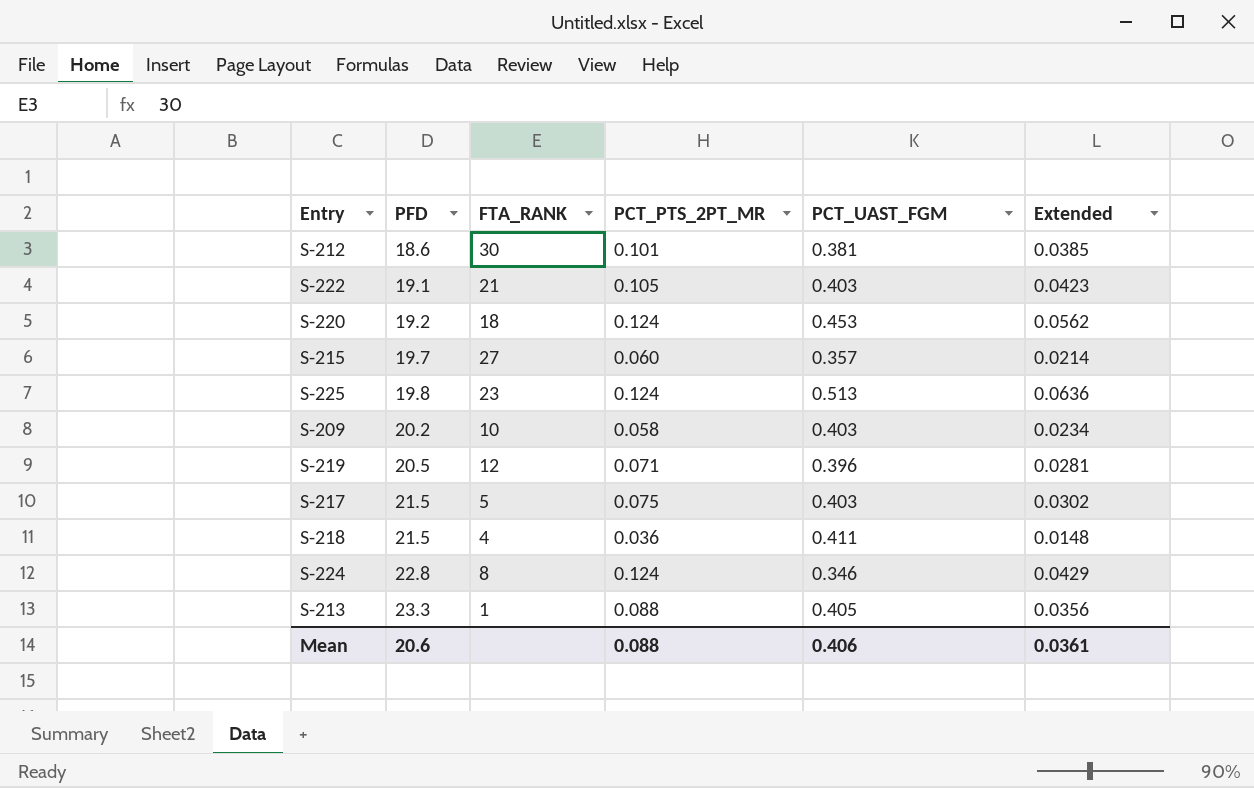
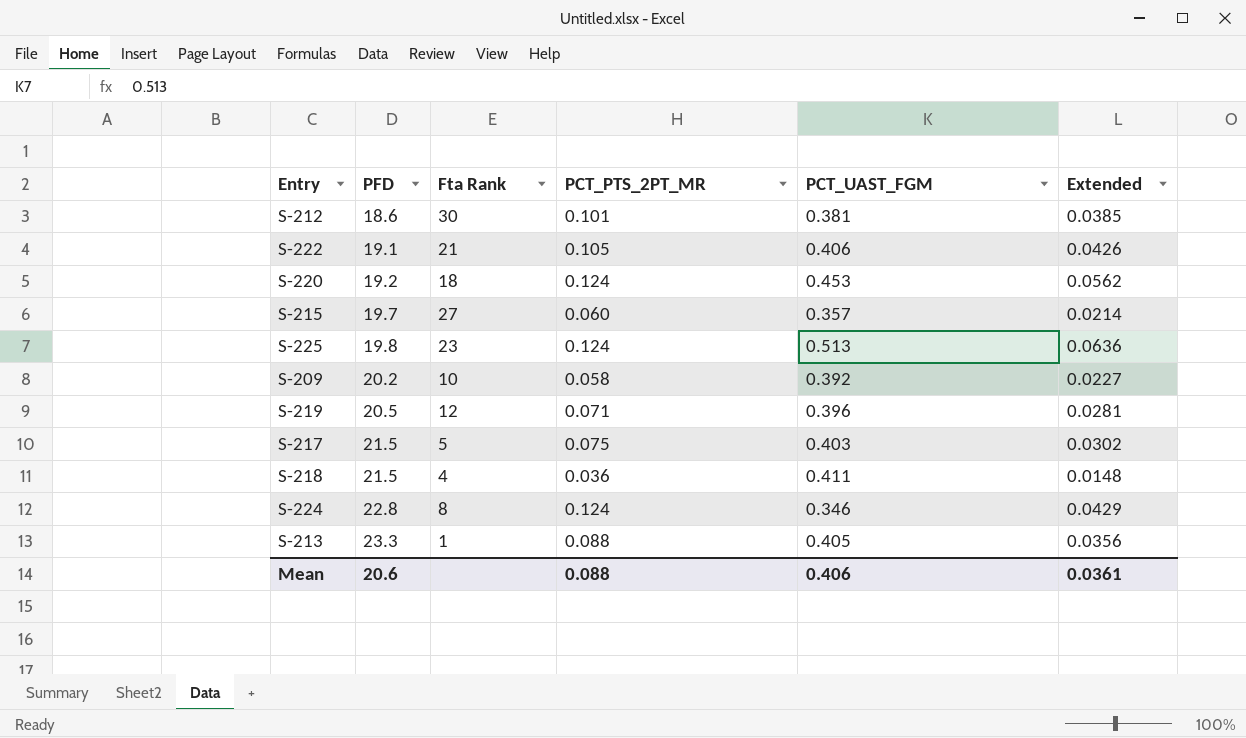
column name: FTA_RANK -> Fta Rank
S-222 | PCT_UAST_FGM: 0.403 -> 0.406
S-222 | Extended: 0.0423 -> 0.0426
S-209 | PCT_UAST_FGM: 0.403 -> 0.392
S-209 | Extended: 0.0234 -> 0.0227

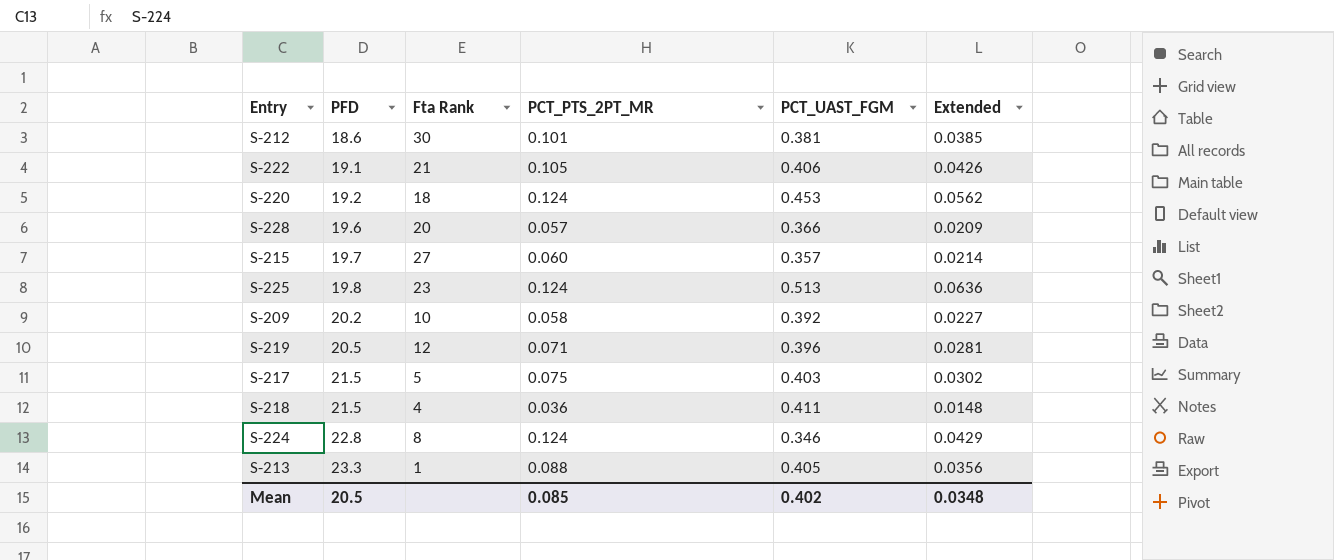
row S-228: none -> 19.6 | 20 | 0.057 | 0.366 | 0.0209
Mean | PFD: 20.6 -> 20.5
Mean | PCT_PTS_2PT_MR: 0.088 -> 0.085
Mean | PCT_UAST_FGM: 0.406 -> 0.402
Mean | Extended: 0.0361 -> 0.0348

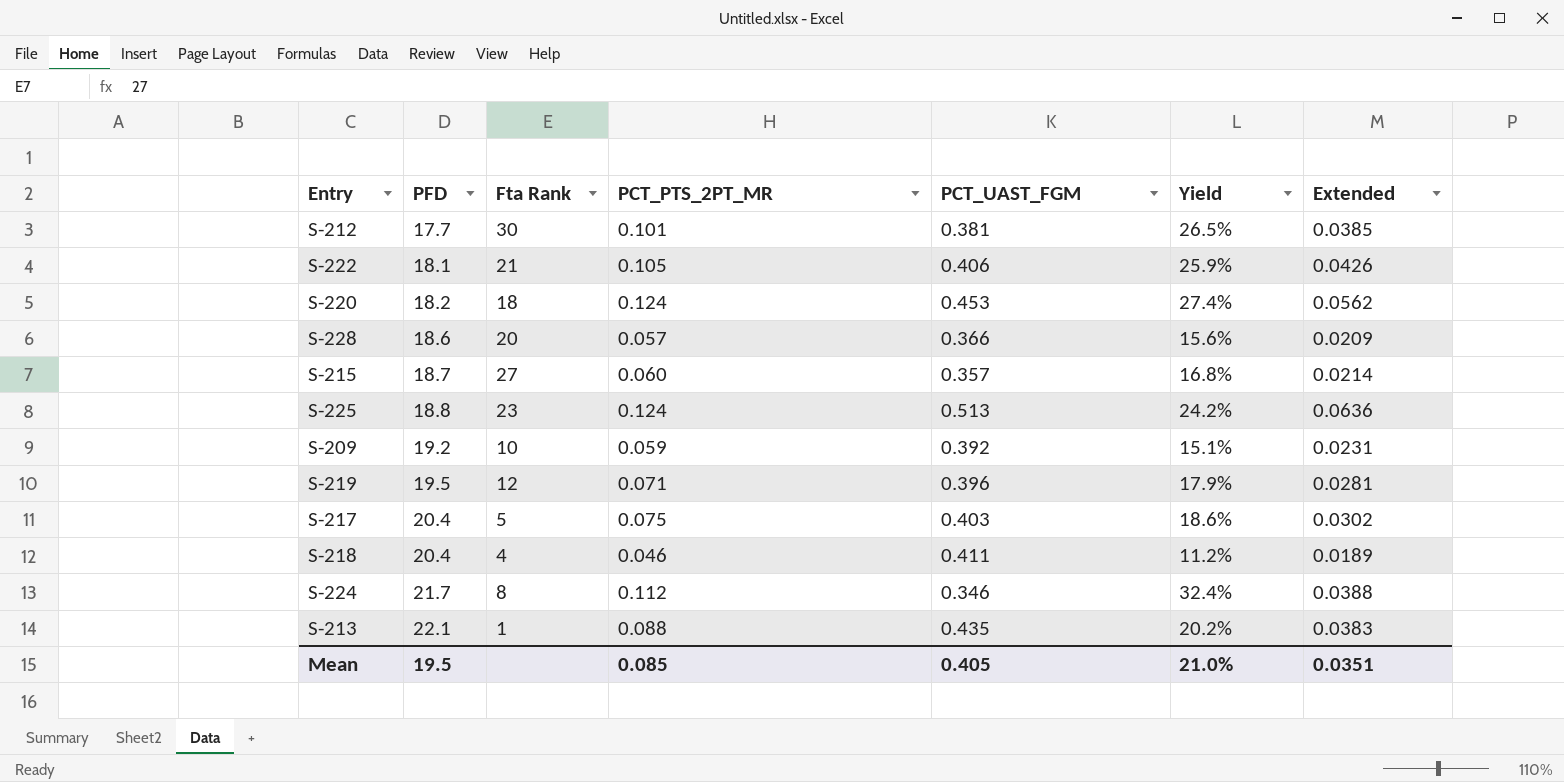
column Yield | formula: none -> [PCT_PTS_2PT_MR] / [PCT_UAST_FGM]
S-212 | PFD: 18.6 -> 17.7
S-222 | PFD: 19.1 -> 18.1
S-220 | PFD: 19.2 -> 18.2
S-228 | PFD: 19.6 -> 18.6
S-215 | PFD: 19.7 -> 18.7
S-225 | PFD: 19.8 -> 18.8
S-209 | PFD: 20.2 -> 19.2
S-209 | PCT_PTS_2PT_MR: 0.058 -> 0.059
S-209 | Extended: 0.0227 -> 0.0231
S-219 | PFD: 20.5 -> 19.5
S-217 | PFD: 21.5 -> 20.4
S-218 | PFD: 21.5 -> 20.4
S-218 | PCT_PTS_2PT_MR: 0.036 -> 0.046
S-218 | Extended: 0.0148 -> 0.0189
S-224 | PFD: 22.8 -> 21.7
S-224 | PCT_PTS_2PT_MR: 0.124 -> 0.112
S-224 | Extended: 0.0429 -> 0.0388
S-213 | PFD: 23.3 -> 22.1
S-213 | PCT_UAST_FGM: 0.405 -> 0.435
S-213 | Extended: 0.0356 -> 0.0383
Mean | PFD: 20.5 -> 19.5
Mean | PCT_UAST_FGM: 0.402 -> 0.405
Mean | Extended: 0.0348 -> 0.0351

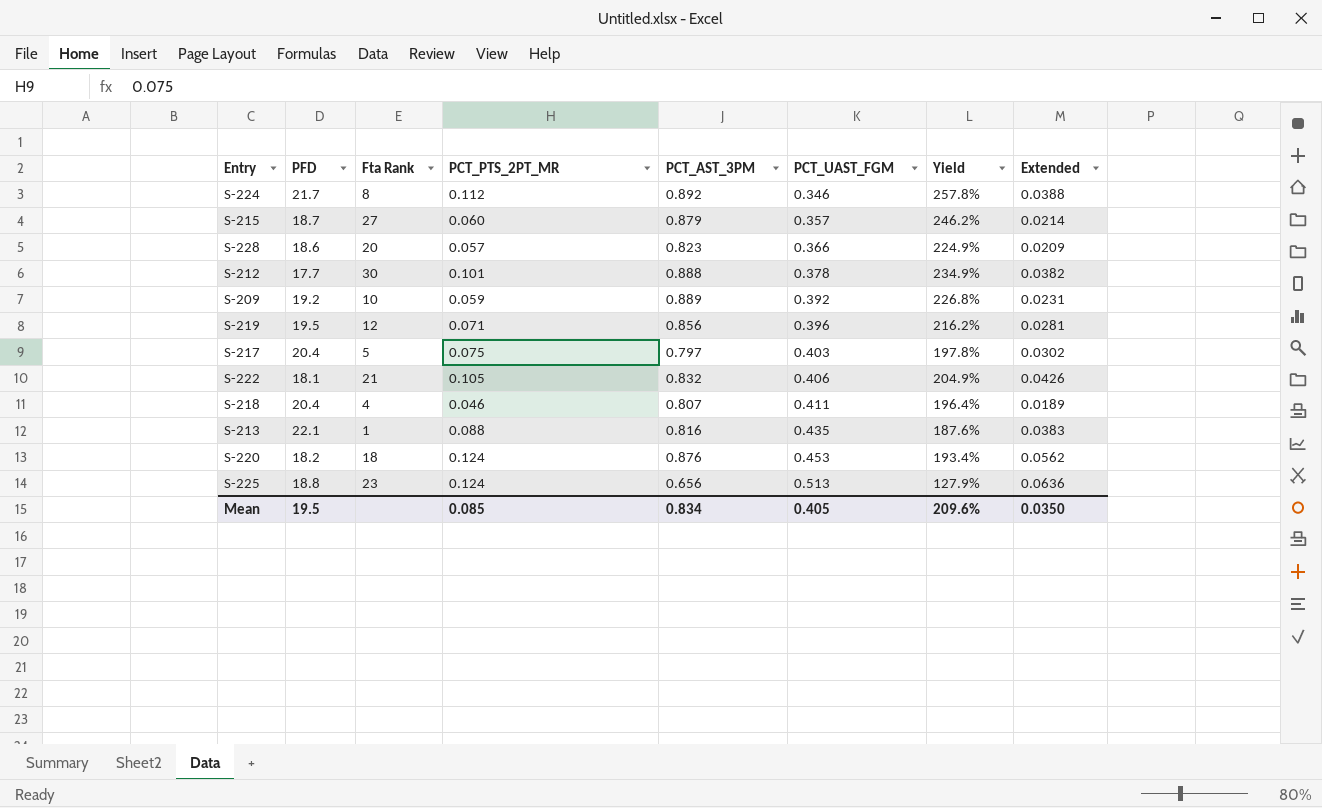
row order: PFD ascending -> PCT_UAST_FGM ascending
column PCT_AST_3PM | position: none -> 5
column Yield | formula: [PCT_PTS_2PT_MR] / [PCT_UAST_FGM] -> [PCT_AST_3PM] / [PCT_UAST_FGM]
S-212 | PCT_UAST_FGM: 0.381 -> 0.378
S-212 | Extended: 0.0385 -> 0.0382
Mean | Yield: 21.0% -> 209.6%
Mean | Extended: 0.0351 -> 0.0350

